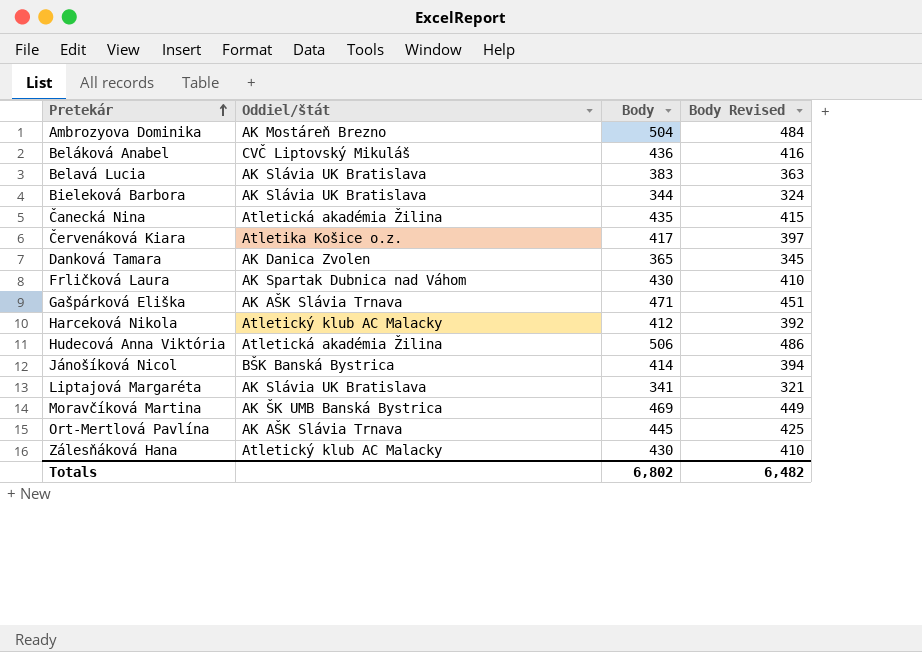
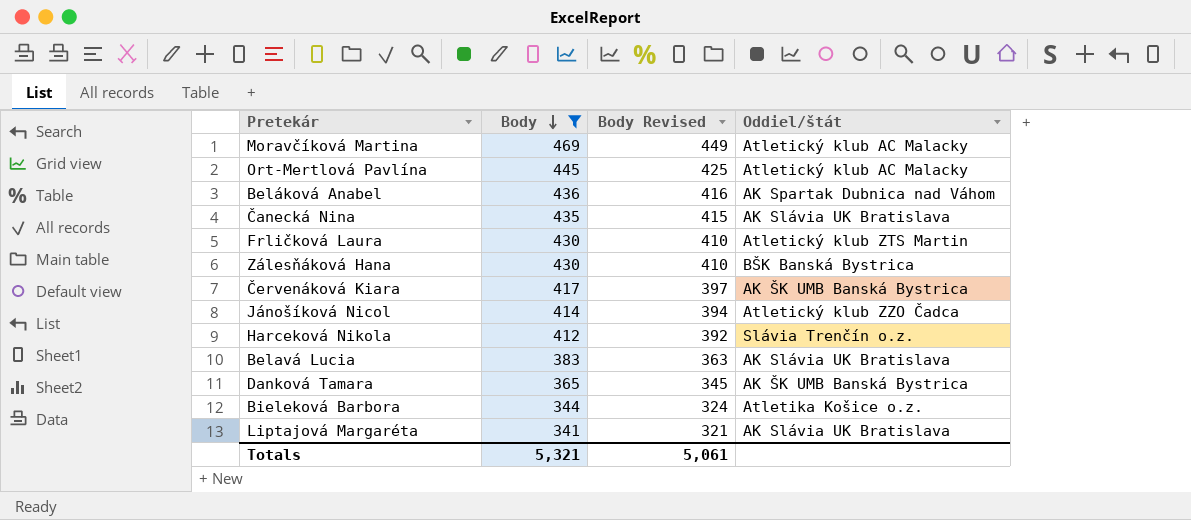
filter: none -> Body <= 469
row order: Pretekár ascending -> Body descending
column Oddiel/štát | position: 2 -> 4
Moravčíková Martina | Oddiel/štát: AK ŠK UMB Banská Bystrica -> Atletický klub AC Malacky
Ort-Mertlová Pavlína | Oddiel/štát: AK AŠK Slávia Trnava -> Atletický klub AC Malacky
Beláková Anabel | Oddiel/štát: CVČ Liptovský Mikuláš -> AK Spartak Dubnica nad Váhom
Čanecká Nina | Oddiel/štát: Atletická akadémia Žilina -> AK Slávia UK Bratislava
Frličková Laura | Oddiel/štát: AK Spartak Dubnica nad Váhom -> Atletický klub ZTS Martin
Zálesňáková Hana | Oddiel/štát: Atletický klub AC Malacky -> BŠK Banská Bystrica
Červenáková Kiara | Oddiel/štát: Atletika Košice o.z. -> AK ŠK UMB Banská Bystrica
Jánošíková Nicol | Oddiel/štát: BŠK Banská Bystrica -> Atletický klub ZZO Čadca
Harceková Nikola | Oddiel/štát: Atletický klub AC Malacky -> Slávia Trenčín o.z.
Danková Tamara | Oddiel/štát: AK Danica Zvolen -> AK ŠK UMB Banská Bystrica
Bieleková Barbora | Oddiel/štát: AK Slávia UK Bratislava -> Atletika Košice o.z.
Totals | Body: 6,802 -> 5,321
Totals | Body Revised: 6,482 -> 5,061

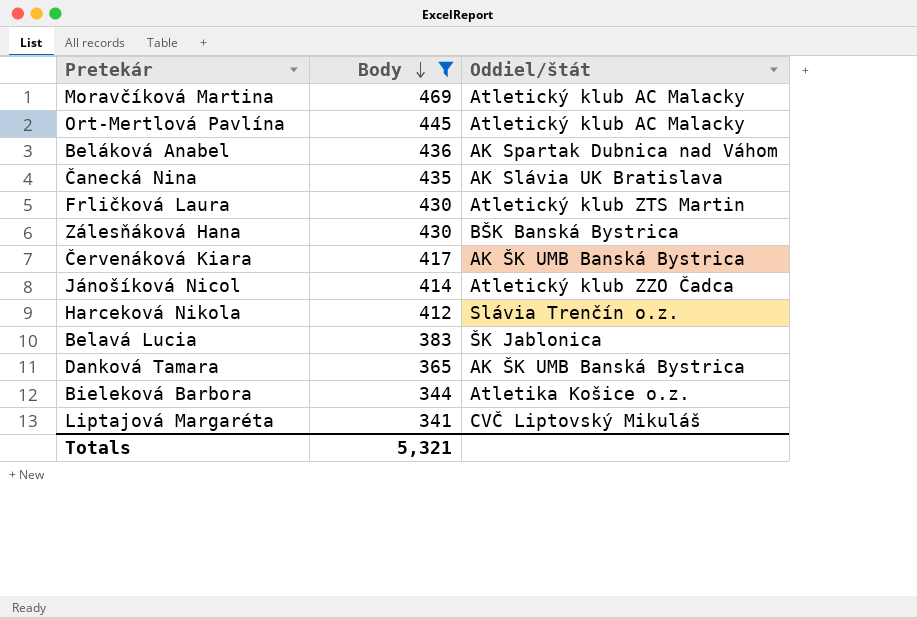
column Body Revised | formula: [Body] - 20 -> none
Belavá Lucia | Oddiel/štát: AK Slávia UK Bratislava -> ŠK Jablonica
Liptajová Margaréta | Oddiel/štát: AK Slávia UK Bratislava -> CVČ Liptovský Mikuláš

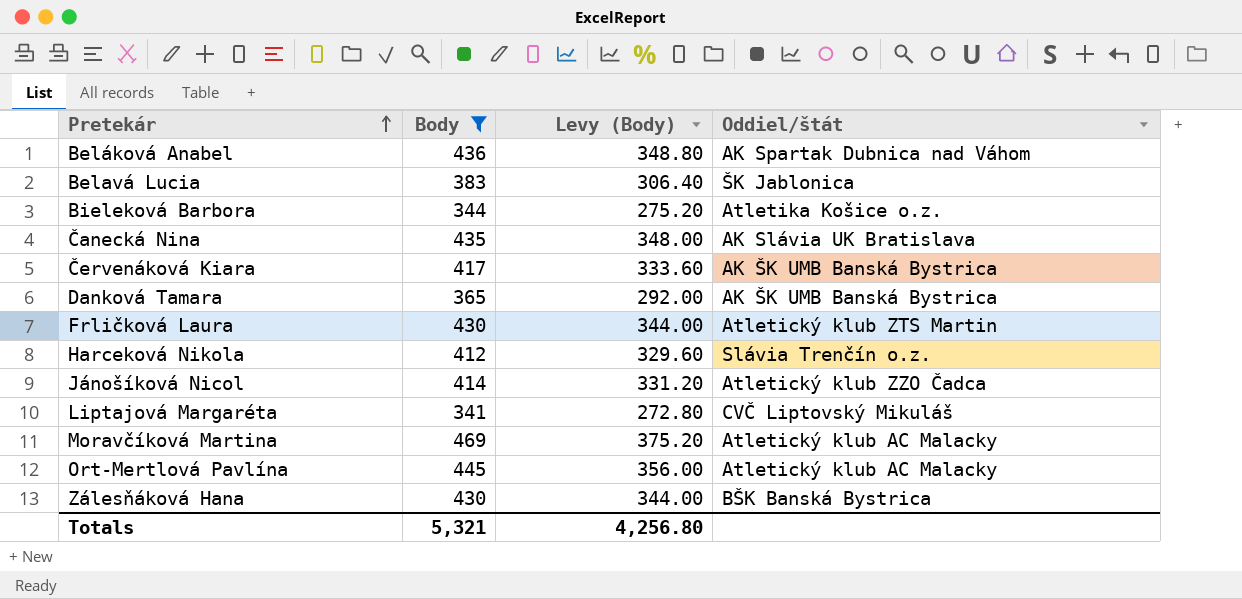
row order: Body descending -> Pretekár ascending
column Levy (Body) | formula: none -> [Body] * 0.8

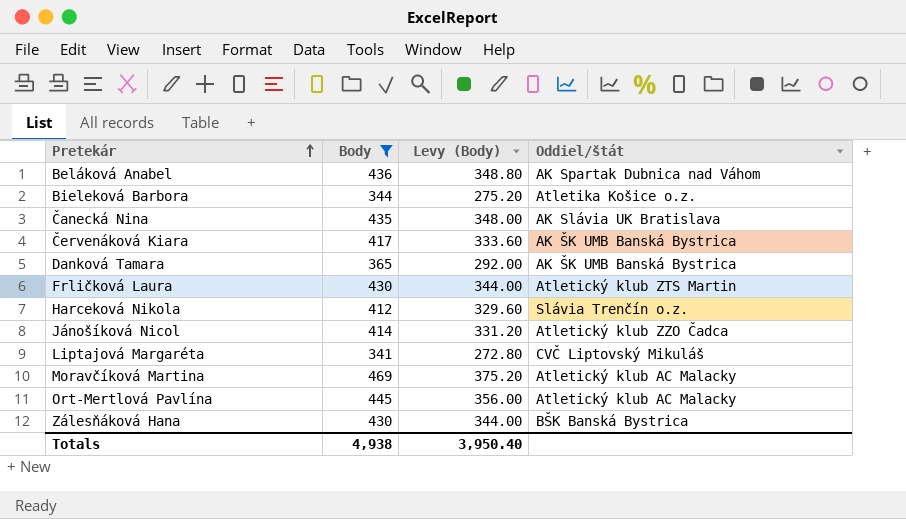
row Belavá Lucia: 383 | 306.40 | ŠK Jablonica -> none
Totals | Body: 5,321 -> 4,938
Totals | Levy (Body): 4,256.80 -> 3,950.40

